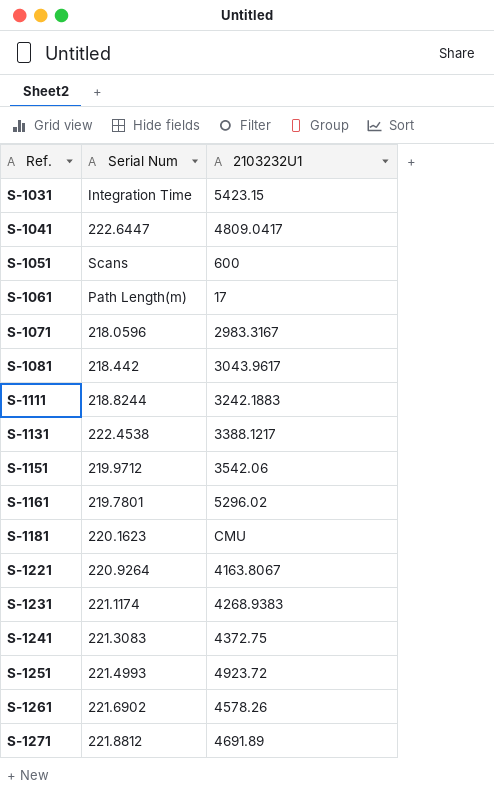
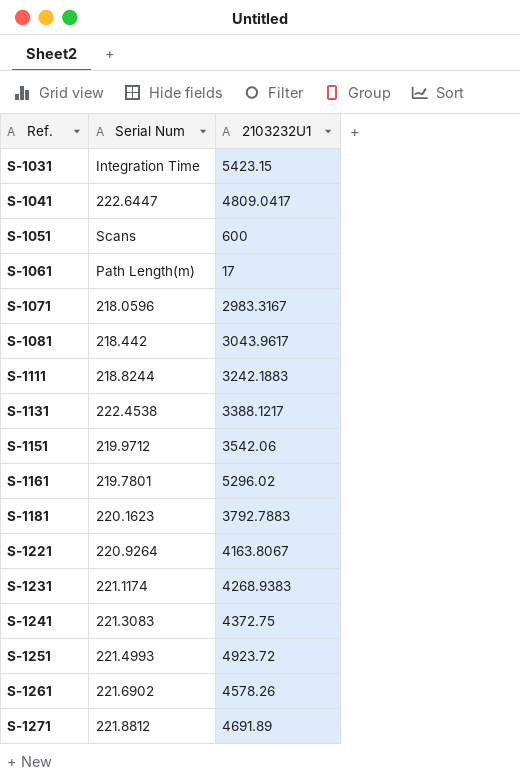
S-1181 | 2103232U1: CMU -> 3792.7883

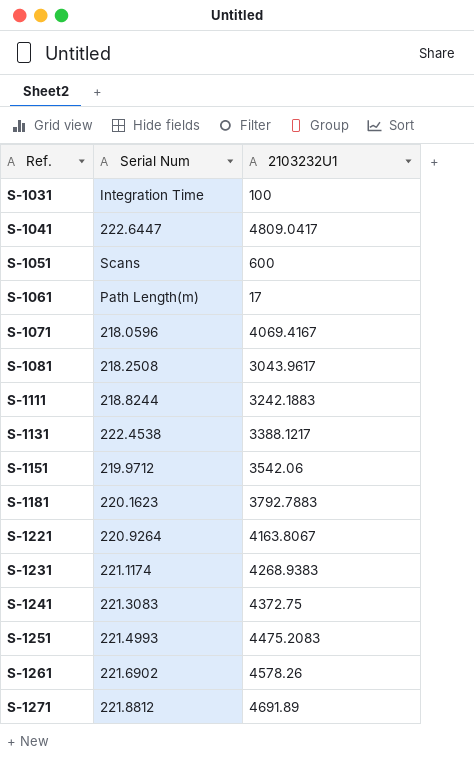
row S-1161: 219.7801 | 5296.02 -> none
S-1031 | 2103232U1: 5423.15 -> 100
S-1071 | 2103232U1: 2983.3167 -> 4069.4167
S-1081 | Serial Num: 218.442 -> 218.2508
S-1251 | 2103232U1: 4923.72 -> 4475.2083

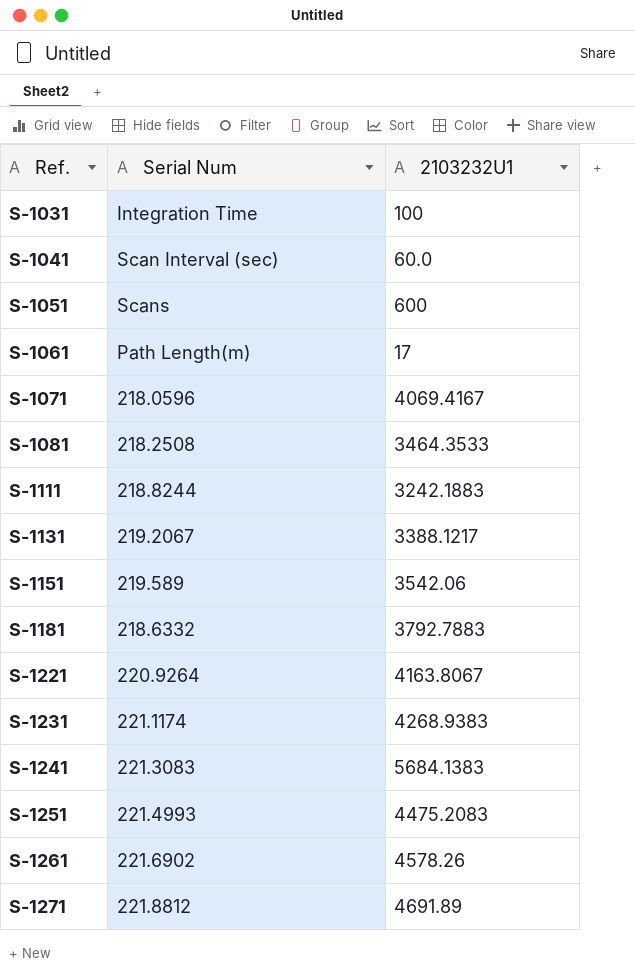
S-1041 | Serial Num: 222.6447 -> Scan Interval (sec)
S-1041 | 2103232U1: 4809.0417 -> 60.0
S-1081 | 2103232U1: 3043.9617 -> 3464.3533
S-1131 | Serial Num: 222.4538 -> 219.2067
S-1151 | Serial Num: 219.9712 -> 219.589
S-1181 | Serial Num: 220.1623 -> 218.6332
S-1241 | 2103232U1: 4372.75 -> 5684.1383

